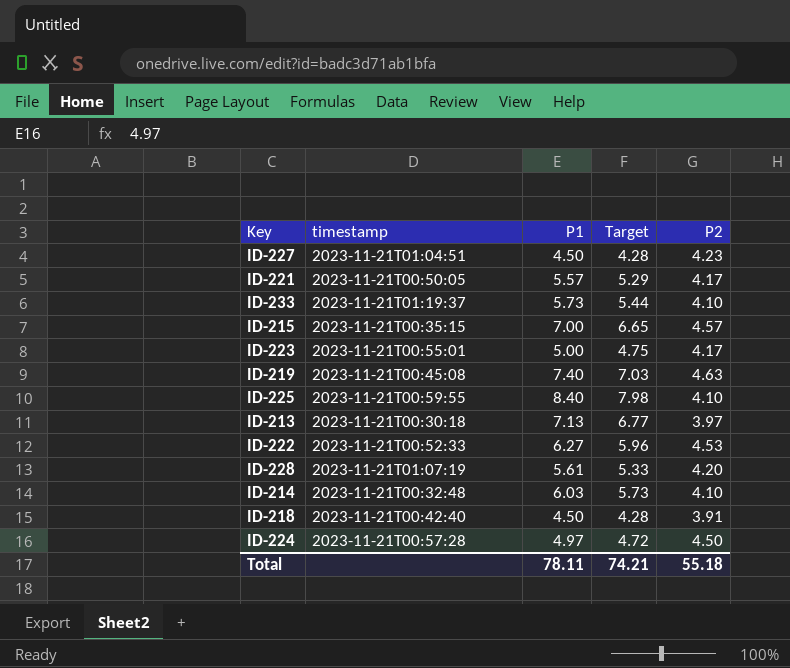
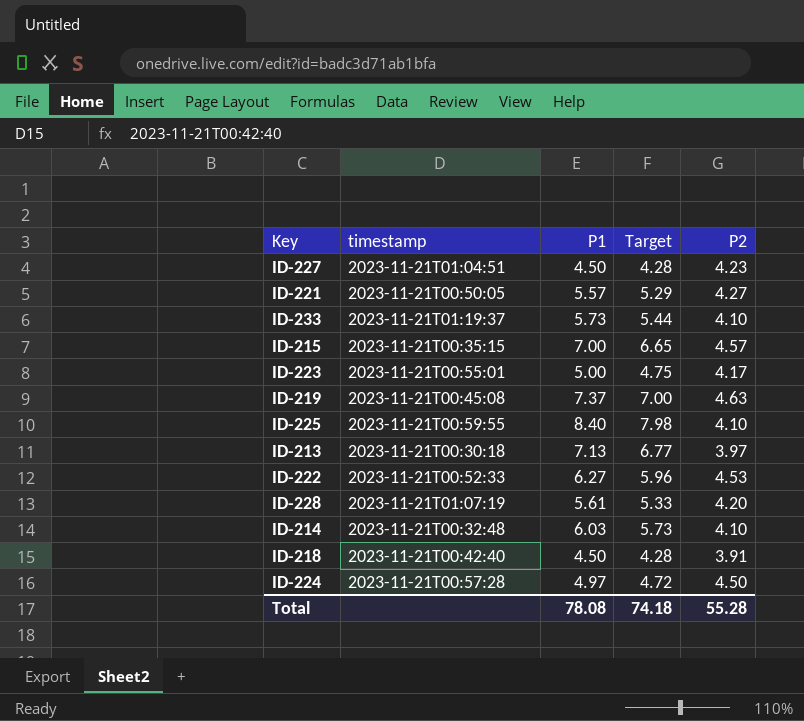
ID-221 | P2: 4.17 -> 4.27
ID-219 | P1: 7.40 -> 7.37
ID-219 | Target: 7.03 -> 7.00
Total | P1: 78.11 -> 78.08
Total | Target: 74.21 -> 74.18
Total | P2: 55.18 -> 55.28

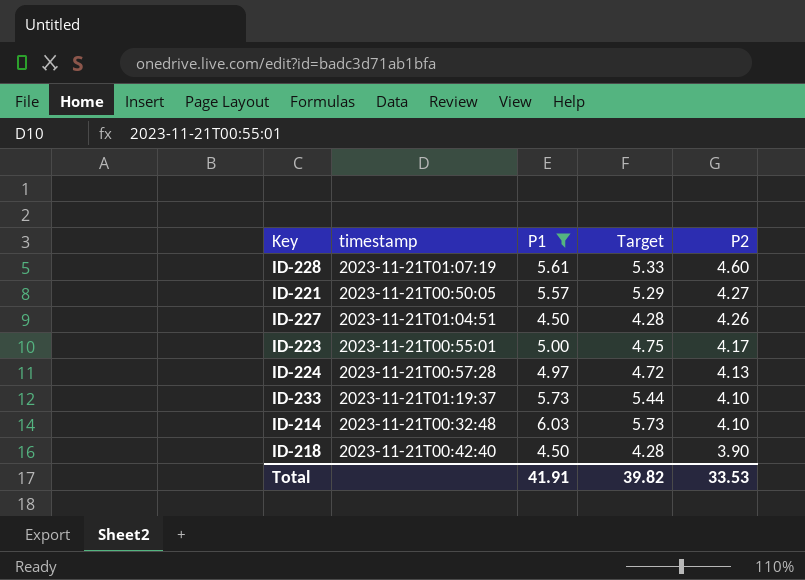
filter: none -> P1 <= 6.03
row order: none -> P2 descending
ID-228 | P2: 4.20 -> 4.60
ID-227 | P2: 4.23 -> 4.26
ID-224 | P2: 4.50 -> 4.13
ID-218 | P2: 3.91 -> 3.90
Total | P1: 78.08 -> 41.91
Total | Target: 74.18 -> 39.82
Total | P2: 55.28 -> 33.53

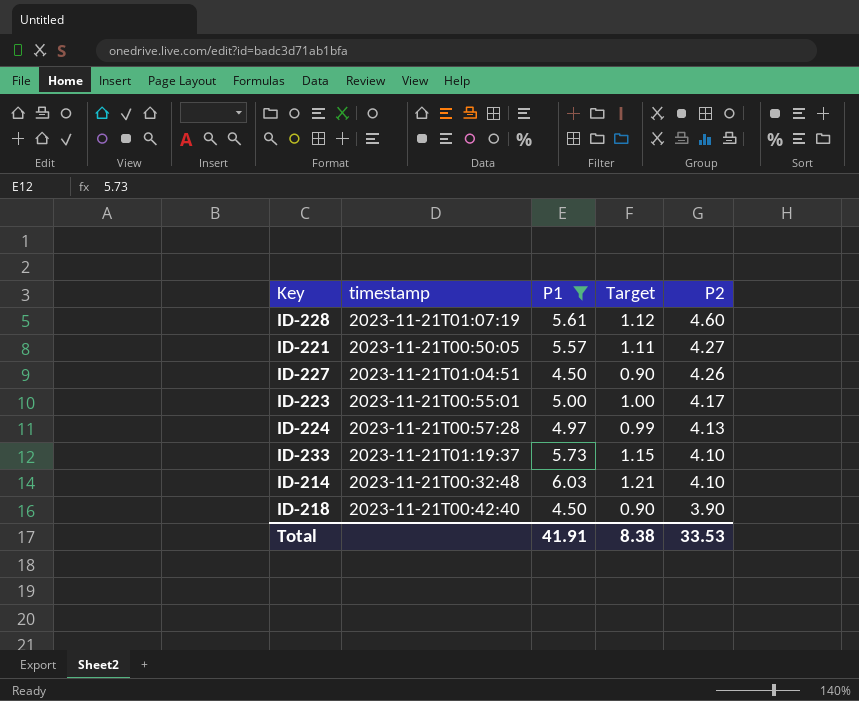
column Target | formula: [P1] * 0.95 -> [P1] * 0.2
Total | Target: 39.82 -> 8.38

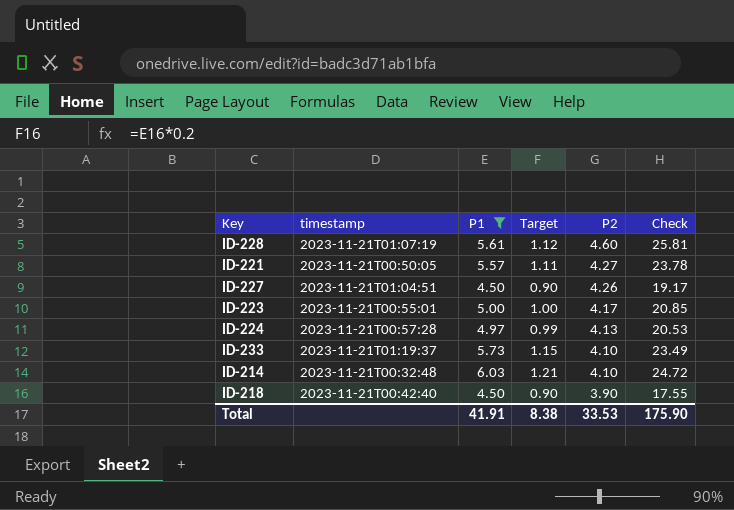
column Check | formula: none -> [P1] * [P2]

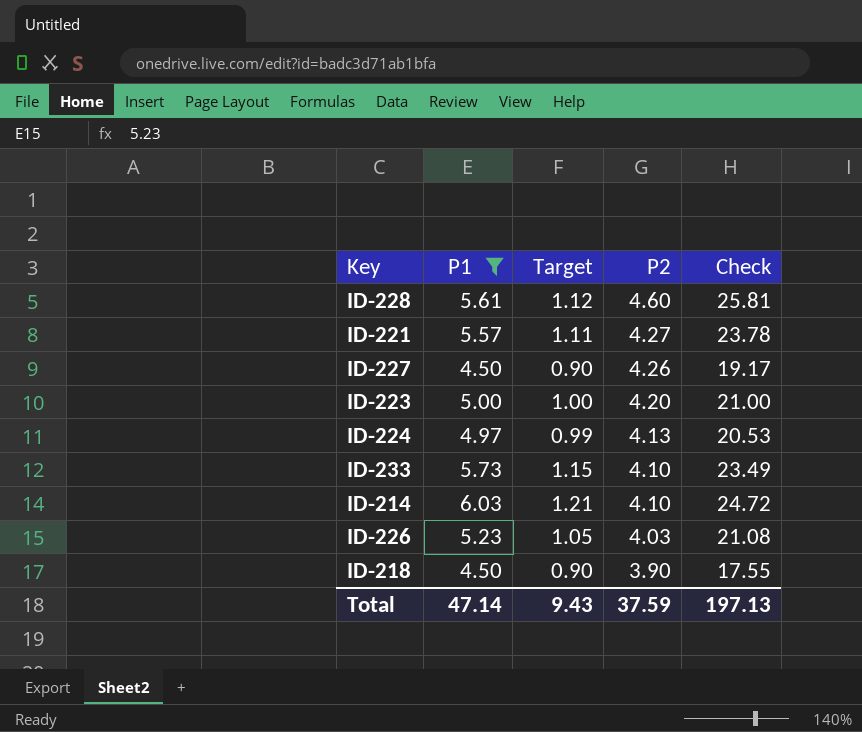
column timestamp | position: 2 -> none
ID-223 | P2: 4.17 -> 4.20
ID-223 | Check: 20.85 -> 21.00
row ID-226: none -> 5.23 | 1.05 | 4.03 | 21.08
Total | P1: 41.91 -> 47.14
Total | Target: 8.38 -> 9.43
Total | P2: 33.53 -> 37.59
Total | Check: 175.90 -> 197.13

